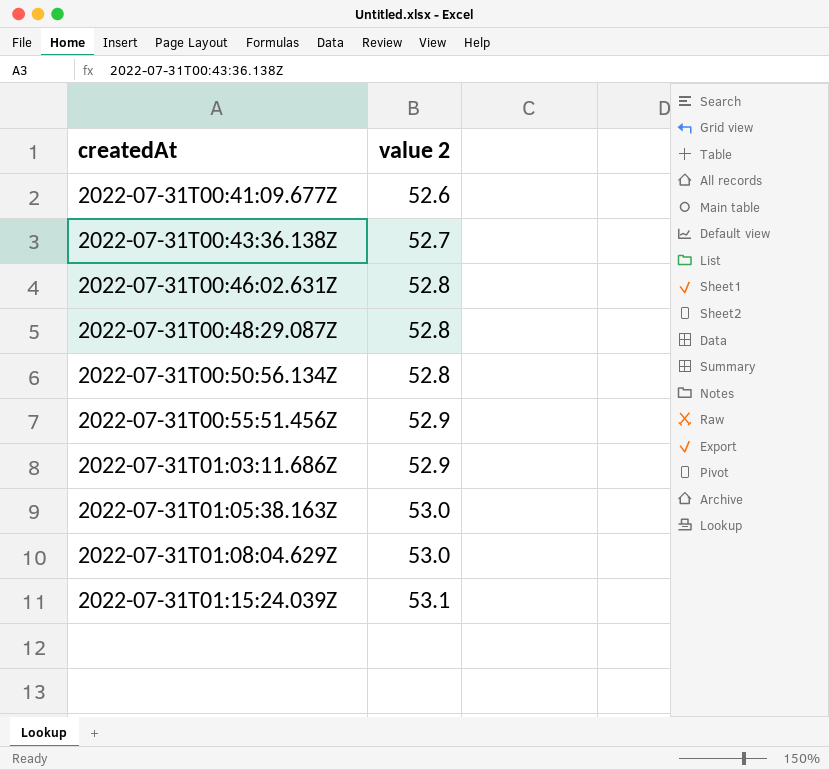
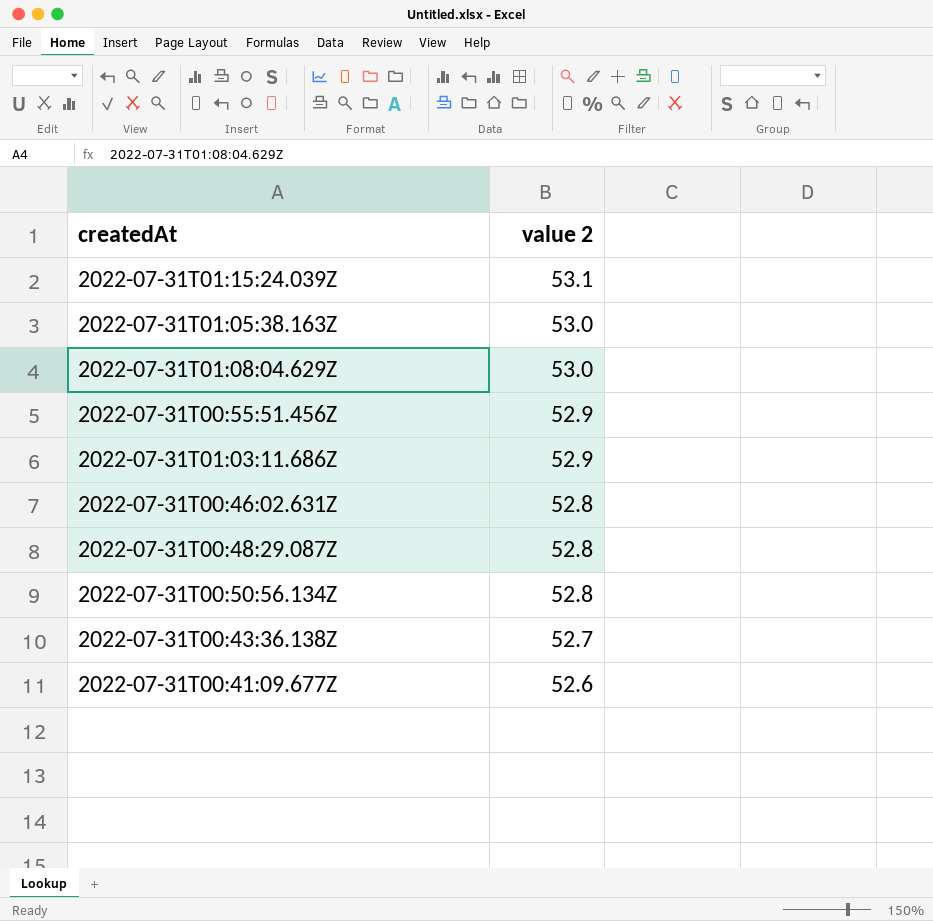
row order: createdAt ascending -> value 2 descending

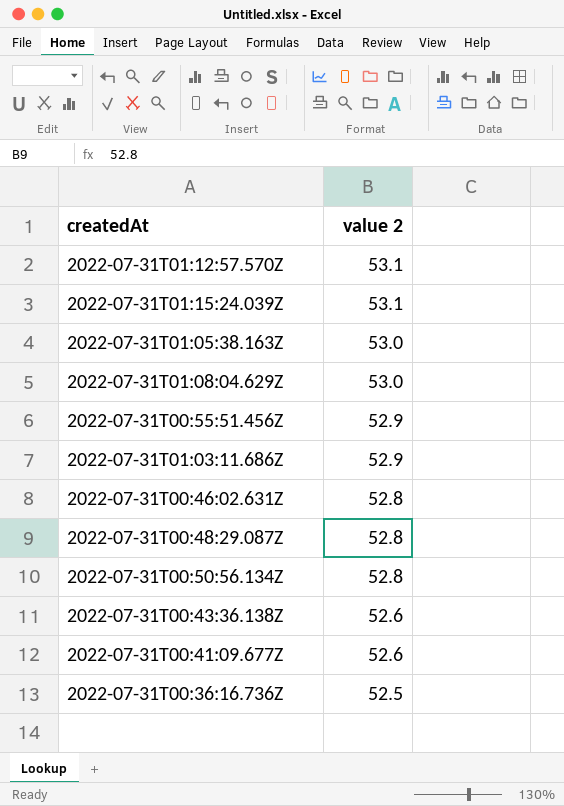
row 2022-07-31T01:12:57.570Z: none -> 53.1
2022-07-31T00:43:36.138Z | value 2: 52.7 -> 52.6
row 2022-07-31T00:36:16.736Z: none -> 52.5

